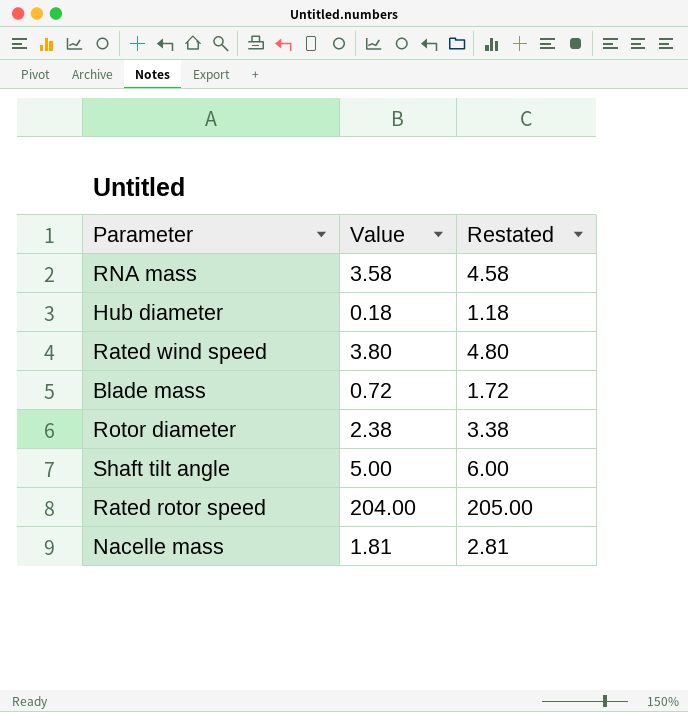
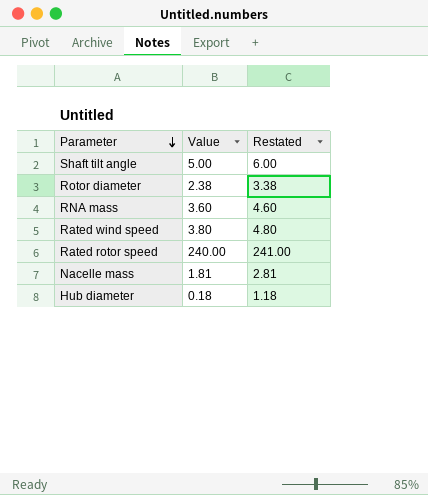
row order: none -> Parameter descending
row Blade mass: 0.72 | 1.72 -> none
RNA mass | Value: 3.58 -> 3.60
RNA mass | Restated: 4.58 -> 4.60
Rated rotor speed | Value: 204.00 -> 240.00
Rated rotor speed | Restated: 205.00 -> 241.00

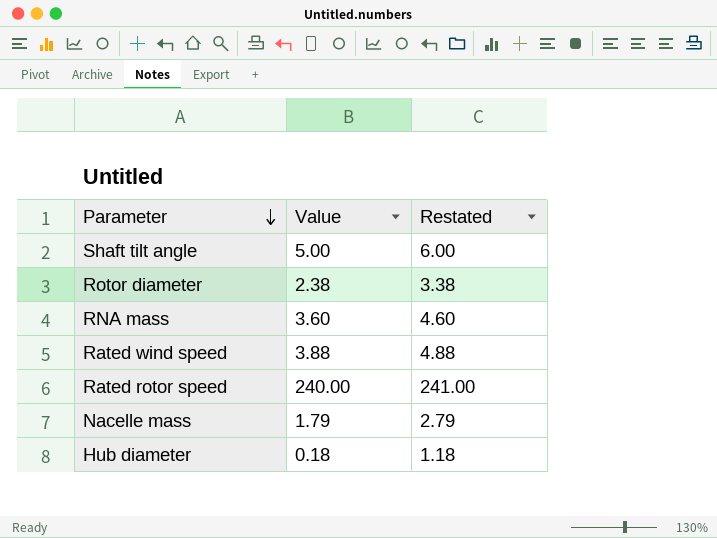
Rated wind speed | Value: 3.80 -> 3.88
Rated wind speed | Restated: 4.80 -> 4.88
Nacelle mass | Value: 1.81 -> 1.79
Nacelle mass | Restated: 2.81 -> 2.79

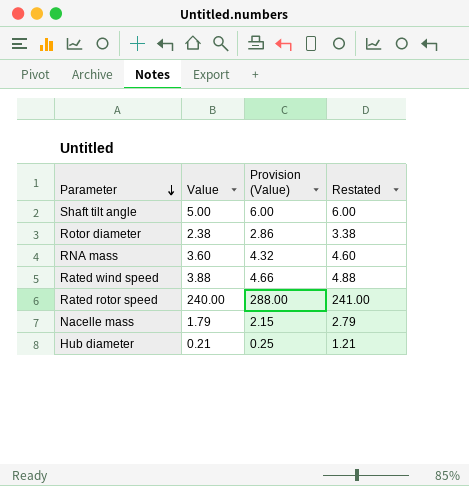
column Provision (Value) | formula: none -> [Value] * 1.2
Hub diameter | Value: 0.18 -> 0.21
Hub diameter | Restated: 1.18 -> 1.21

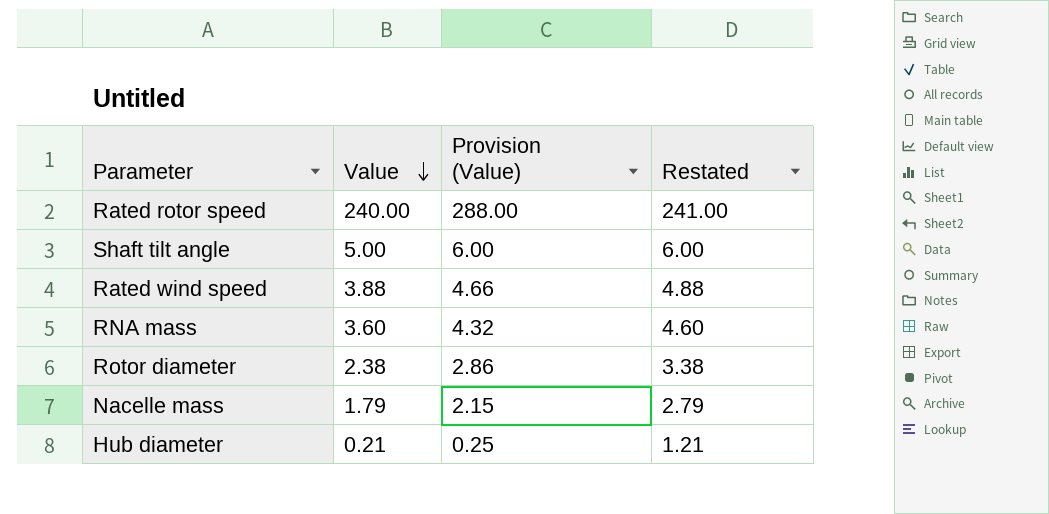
row order: Parameter descending -> Value descending

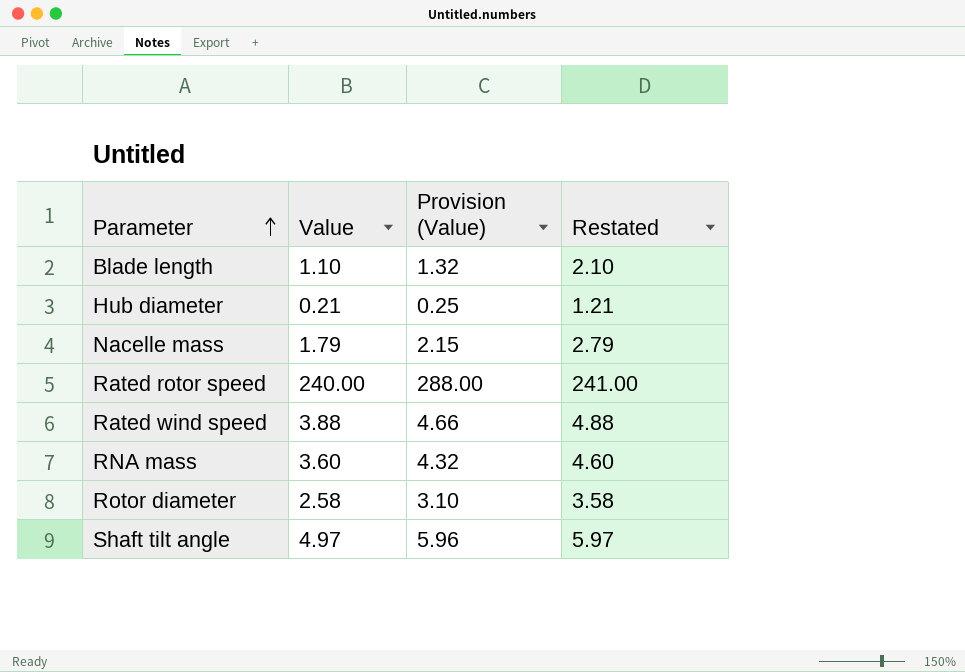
row order: Value descending -> Parameter ascending
row Blade length: none -> 1.10 | 1.32 | 2.10
Rotor diameter | Value: 2.38 -> 2.58
Rotor diameter | Provision (Value): 2.86 -> 3.10
Rotor diameter | Restated: 3.38 -> 3.58
Shaft tilt angle | Value: 5.00 -> 4.97
Shaft tilt angle | Provision (Value): 6.00 -> 5.96
Shaft tilt angle | Restated: 6.00 -> 5.97

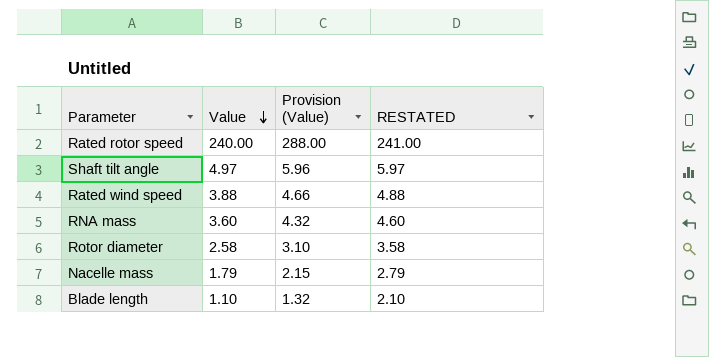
row order: Parameter ascending -> Value descending
column name: Restated -> RESTATED
row Hub diameter: 0.21 | 0.25 | 1.21 -> none

